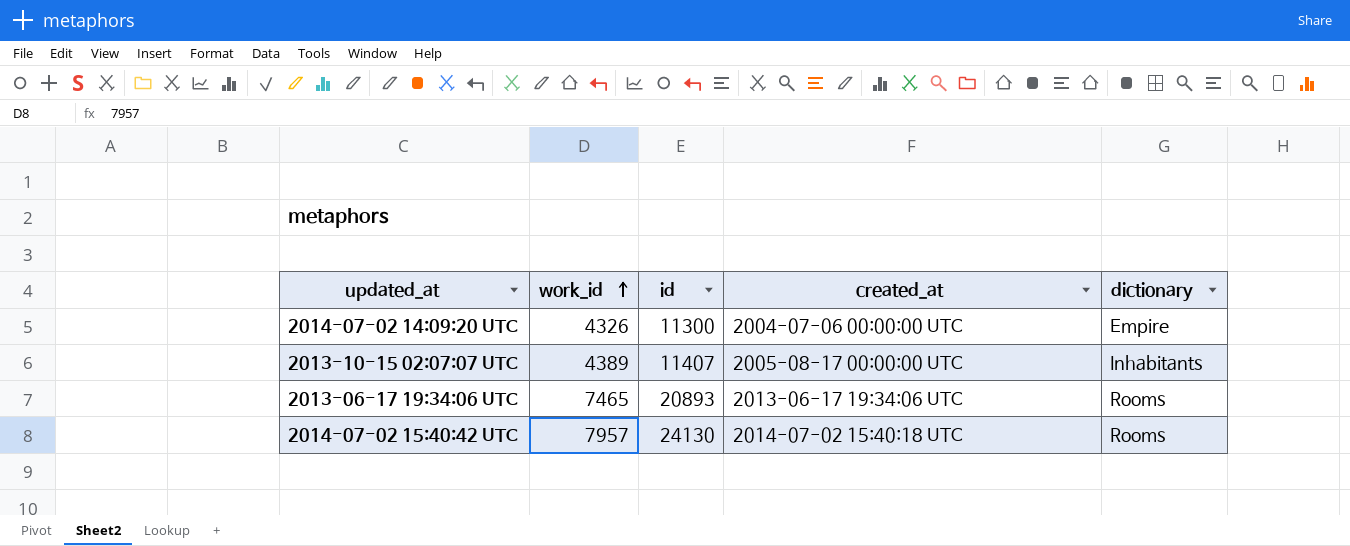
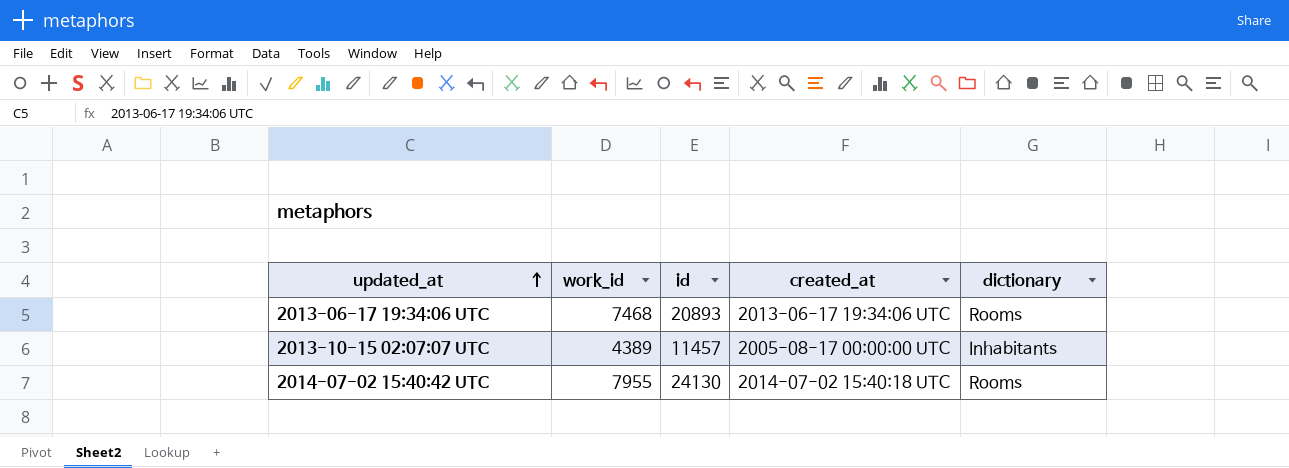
row order: work_id ascending -> updated_at ascending
row 2014-07-02 14:09:20 UTC: 4326 | 11300 | 2004-07-06 00:00:00 UTC | Empire -> none
2013-06-17 19:34:06 UTC | work_id: 7465 -> 7468
2013-10-15 02:07:07 UTC | id: 11407 -> 11457
2014-07-02 15:40:42 UTC | work_id: 7957 -> 7955

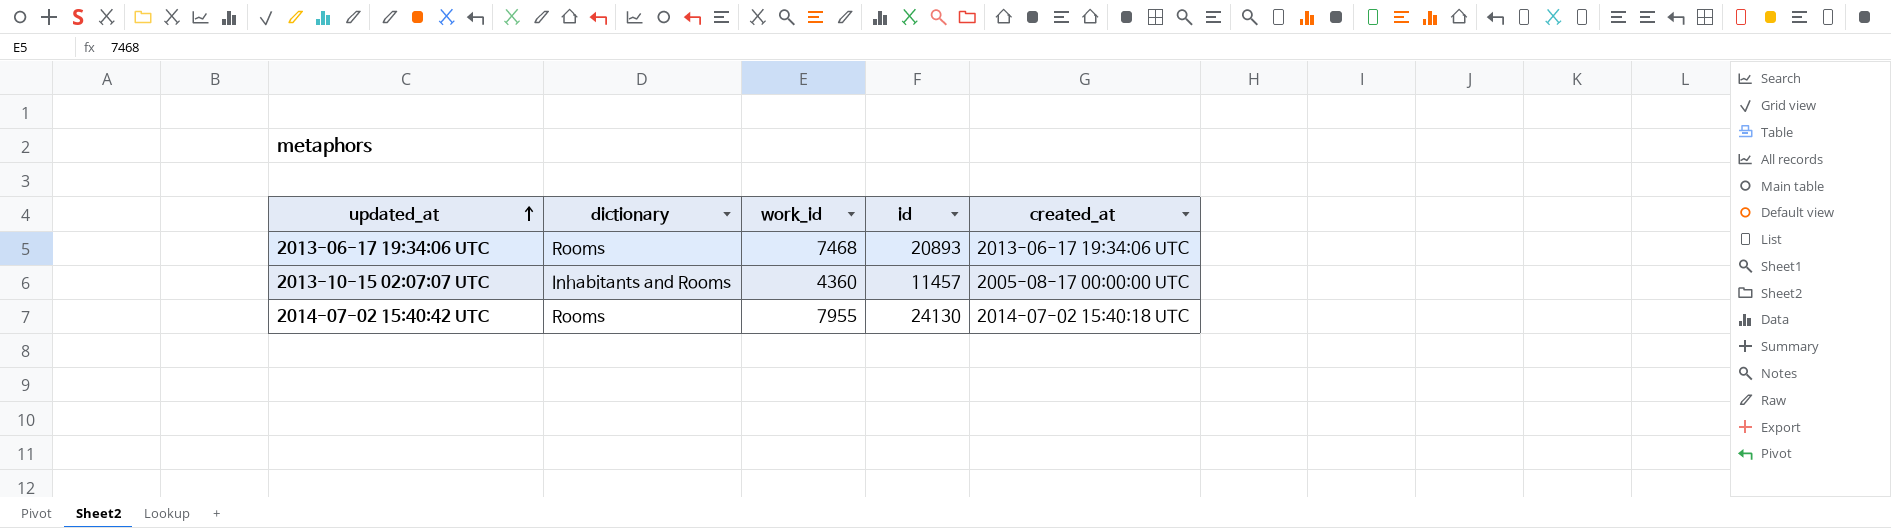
column dictionary | position: 5 -> 2
2013-10-15 02:07:07 UTC | dictionary: Inhabitants -> Inhabitants and Rooms
2013-10-15 02:07:07 UTC | work_id: 4389 -> 4360

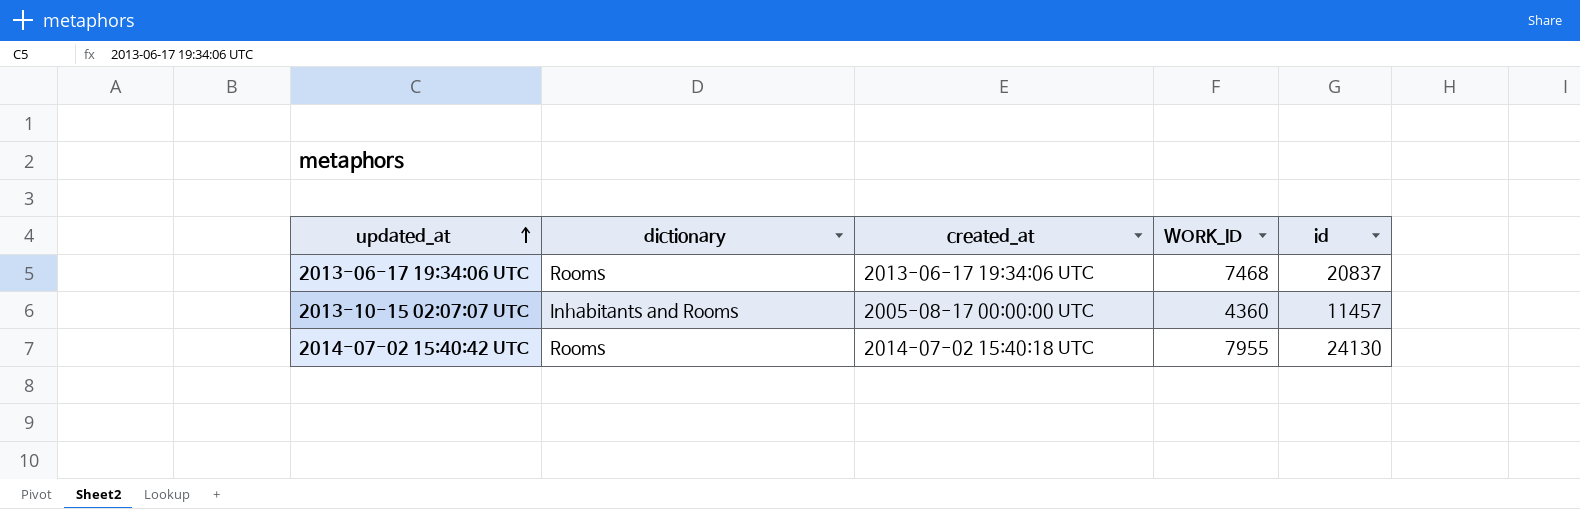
column created_at | position: 5 -> 3
column name: work_id -> WORK_ID
2013-06-17 19:34:06 UTC | id: 20893 -> 20837

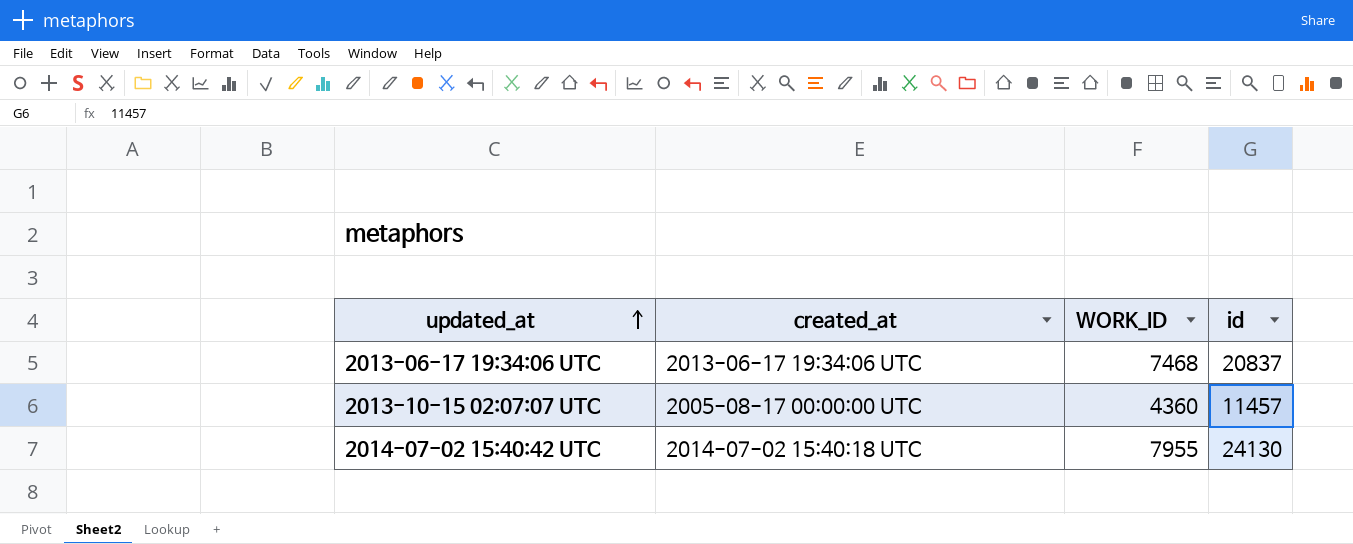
column dictionary | position: 2 -> none

